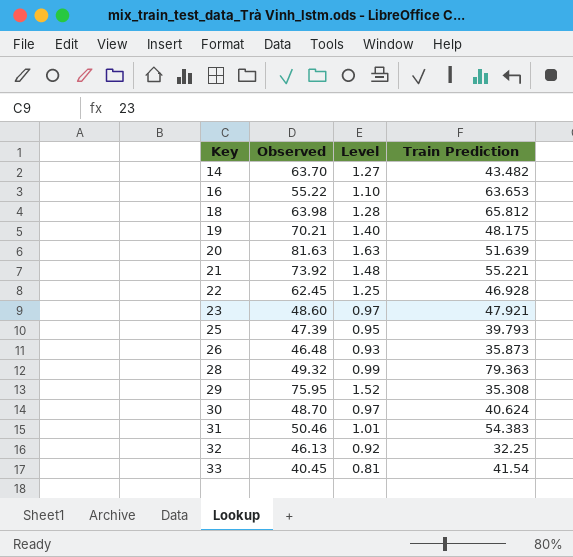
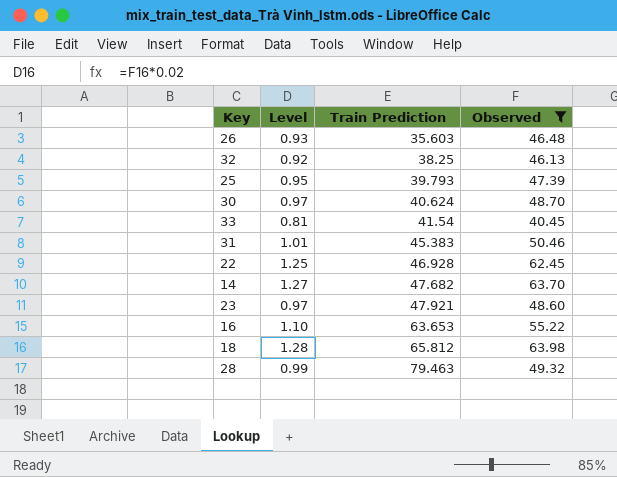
filter: none -> Observed <= 63.98
row order: Key ascending -> Train Prediction ascending
column Observed | position: 2 -> 4
26 | Train Prediction: 35.873 -> 35.603
32 | Train Prediction: 32.25 -> 38.25
31 | Train Prediction: 54.383 -> 45.383
14 | Train Prediction: 43.482 -> 47.682
28 | Train Prediction: 79.363 -> 79.463

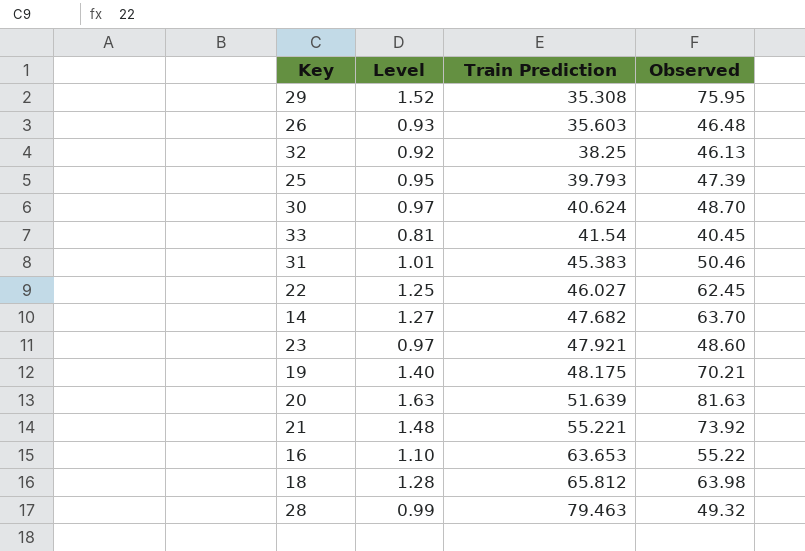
filter: Observed <= 63.98 -> none
22 | Train Prediction: 46.928 -> 46.027

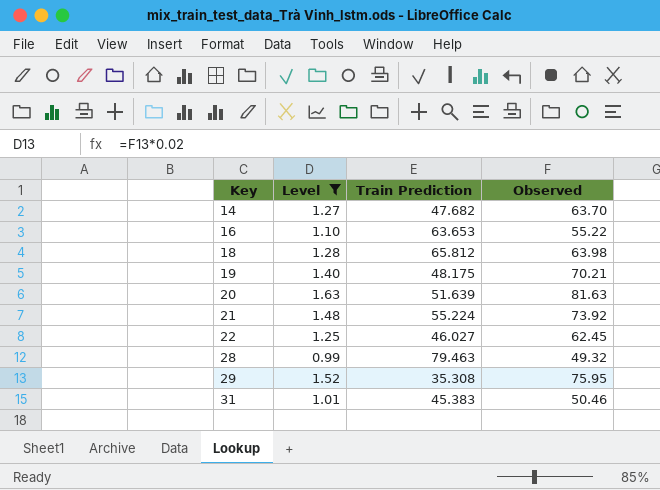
filter: none -> Level >= 0.99
row order: Train Prediction ascending -> Key ascending
21 | Train Prediction: 55.221 -> 55.224

